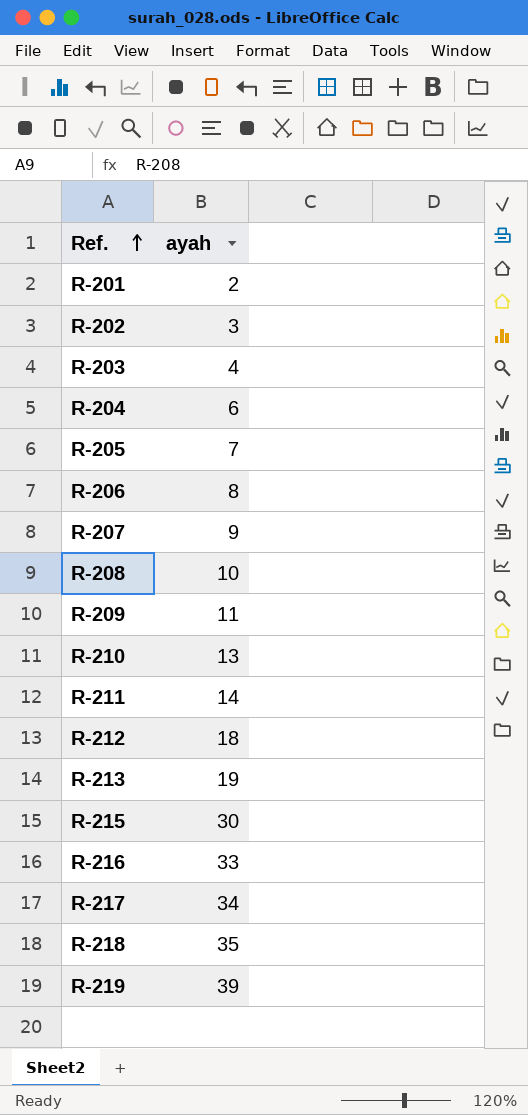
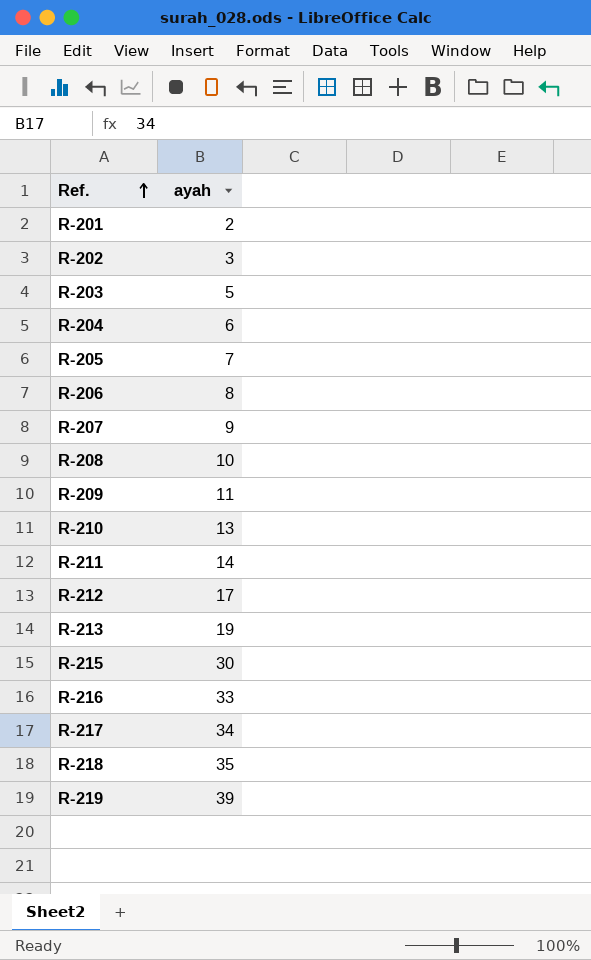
R-203 | ayah: 4 -> 5
R-212 | ayah: 18 -> 17

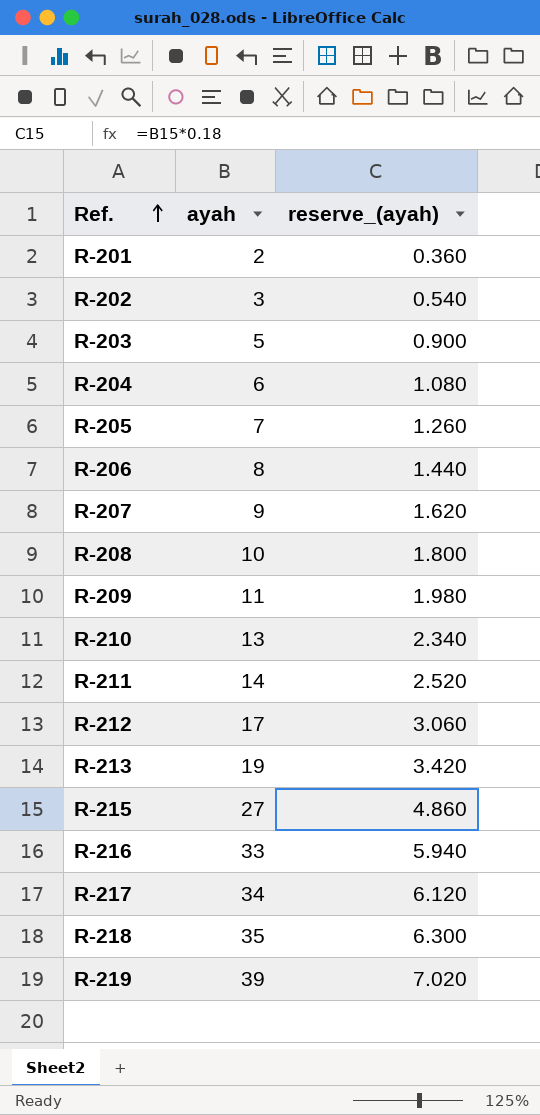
column reserve_(ayah) | formula: none -> [ayah] * 0.18
R-215 | ayah: 30 -> 27

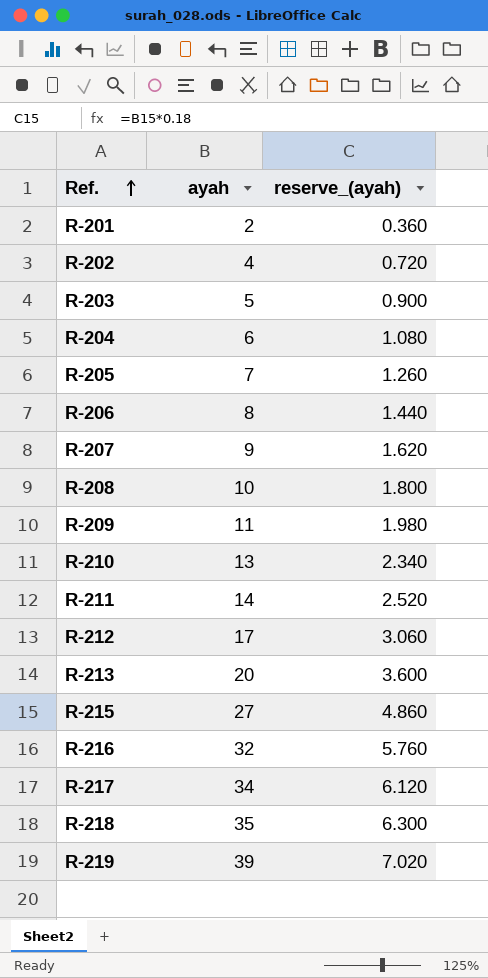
R-202 | ayah: 3 -> 4
R-202 | reserve_(ayah): 0.540 -> 0.720
R-213 | ayah: 19 -> 20
R-213 | reserve_(ayah): 3.420 -> 3.600
R-216 | ayah: 33 -> 32
R-216 | reserve_(ayah): 5.940 -> 5.760

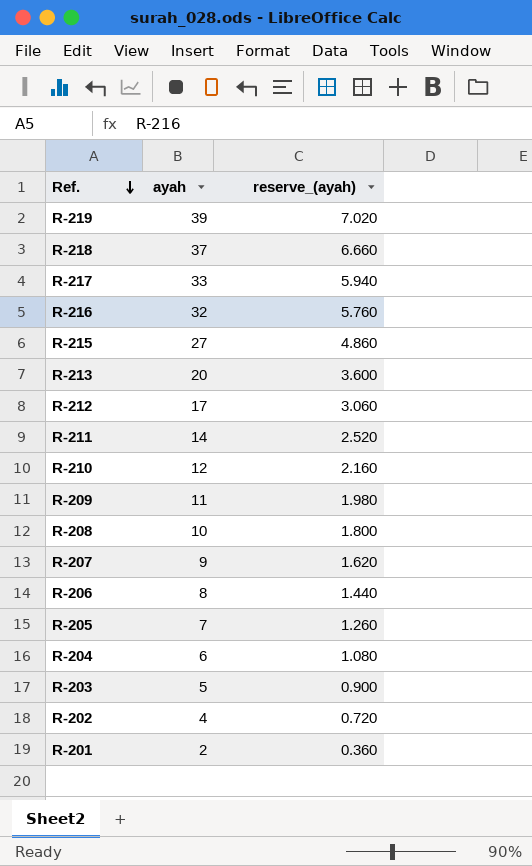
row order: Ref. ascending -> Ref. descending
R-218 | ayah: 35 -> 37
R-218 | reserve_(ayah): 6.300 -> 6.660
R-217 | ayah: 34 -> 33
R-217 | reserve_(ayah): 6.120 -> 5.940
R-210 | ayah: 13 -> 12
R-210 | reserve_(ayah): 2.340 -> 2.160

